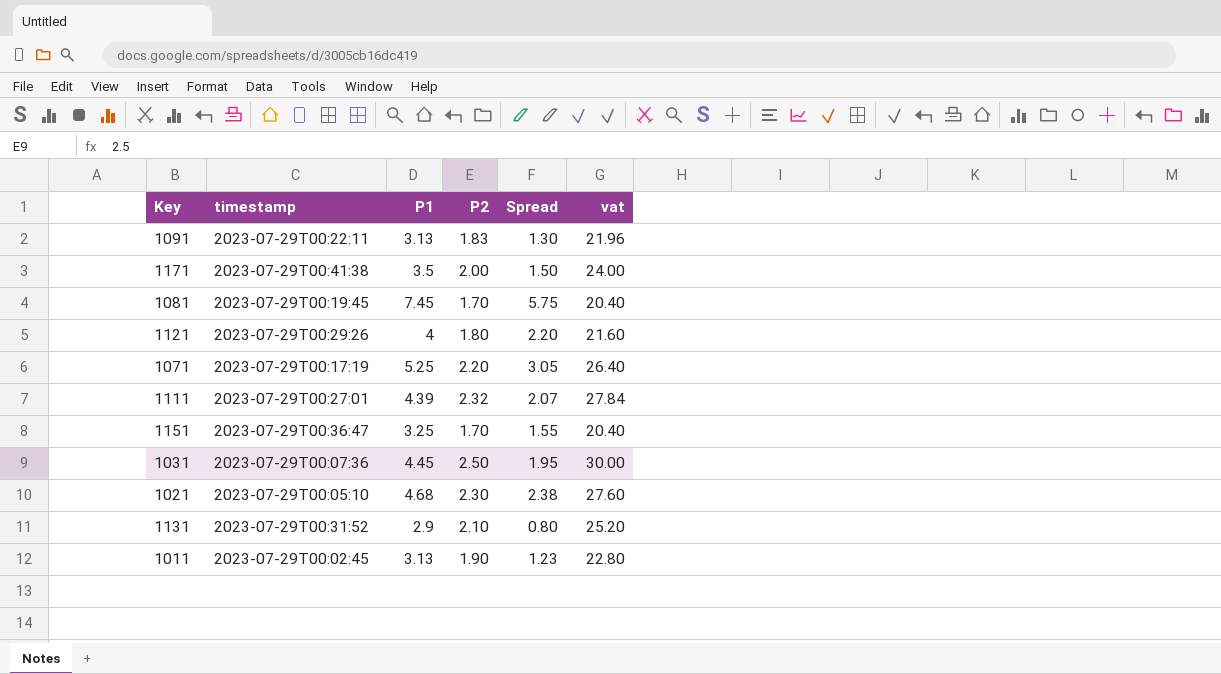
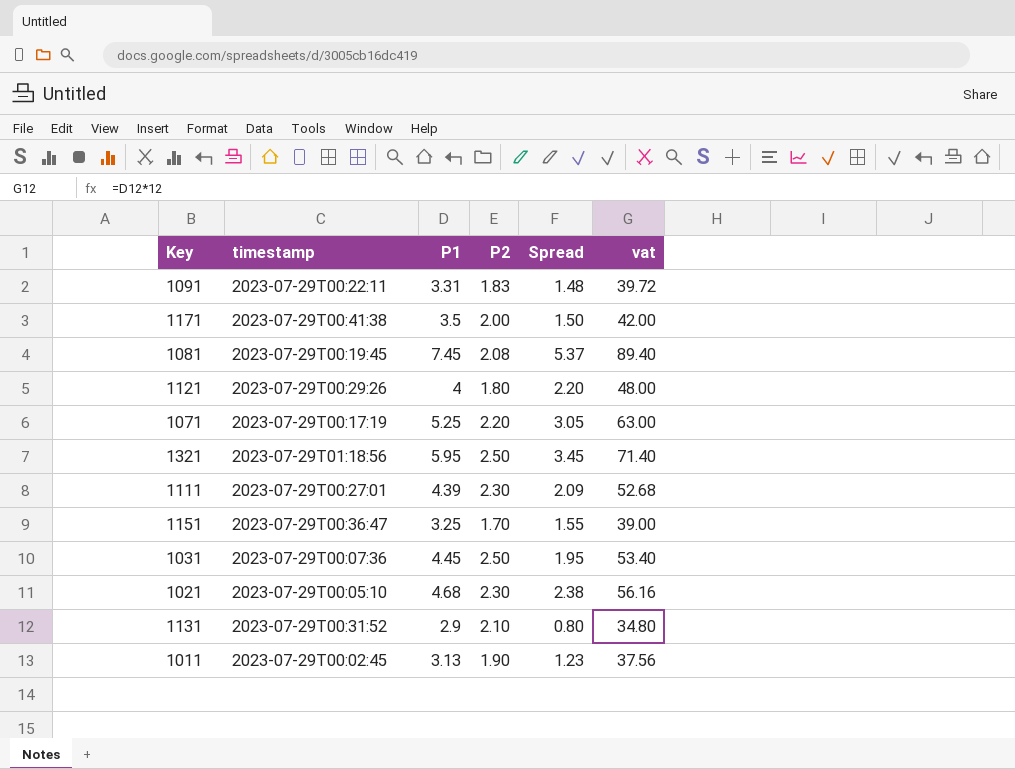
column vat | formula: [P2] * 12 -> [P1] * 12
1091 | P1: 3.13 -> 3.31
1091 | Spread: 1.30 -> 1.48
1081 | P2: 1.70 -> 2.08
1081 | Spread: 5.75 -> 5.37
row 1321: none -> 2023-07-29T01:18:56 | 5.95 | 2.50 | 3.45 | 71.40
1111 | P2: 2.32 -> 2.30
1111 | Spread: 2.07 -> 2.09

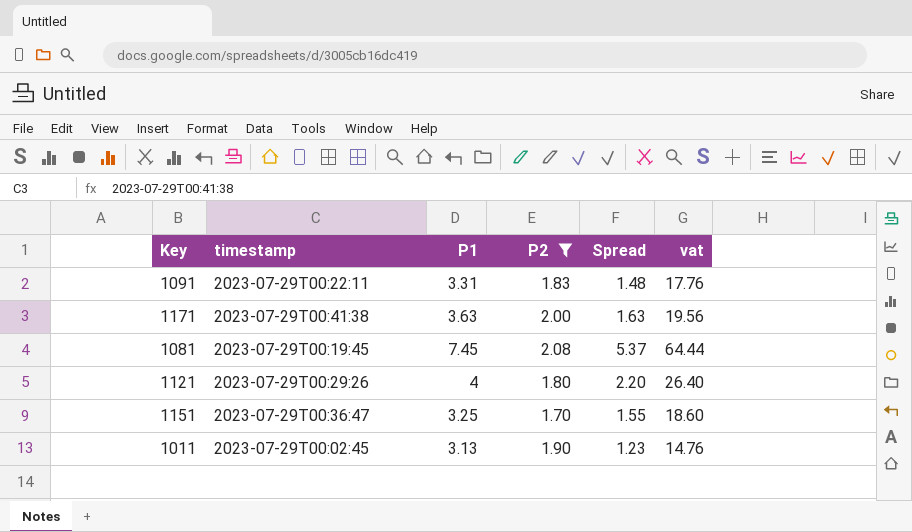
filter: none -> P2 <= 2.08
column vat | formula: [P1] * 12 -> [Spread] * 12
1171 | P1: 3.5 -> 3.63
1171 | Spread: 1.50 -> 1.63

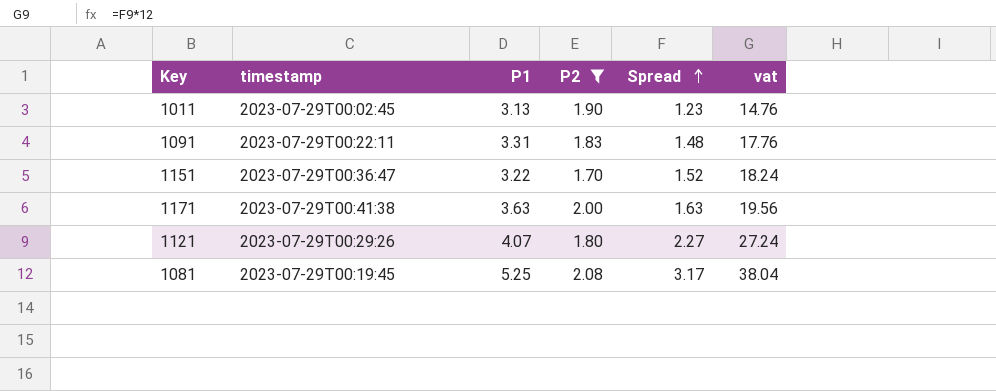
row order: none -> Spread ascending
1151 | P1: 3.25 -> 3.22
1151 | Spread: 1.55 -> 1.52
1151 | vat: 18.60 -> 18.24
1121 | P1: 4 -> 4.07
1121 | Spread: 2.20 -> 2.27
1121 | vat: 26.40 -> 27.24
1081 | P1: 7.45 -> 5.25
1081 | Spread: 5.37 -> 3.17
1081 | vat: 64.44 -> 38.04

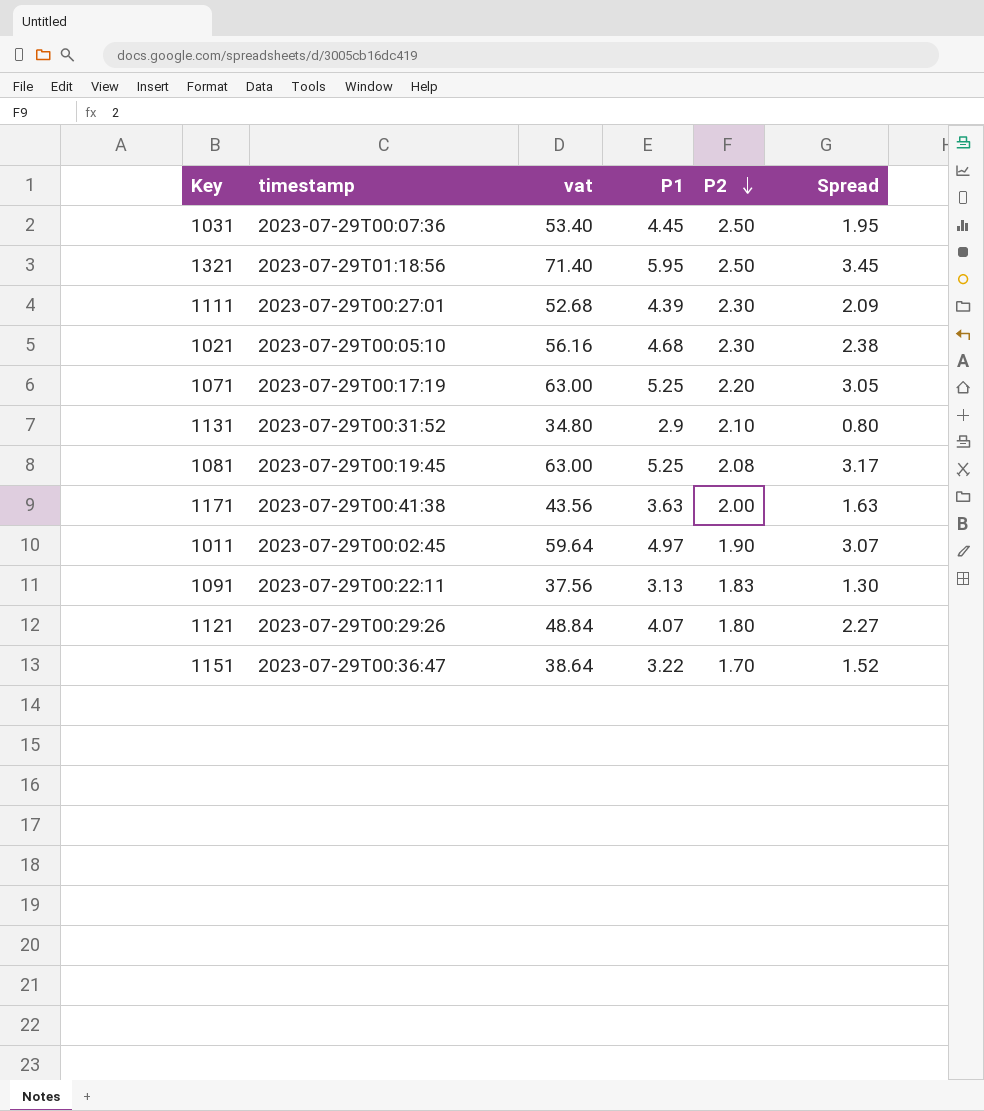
filter: P2 <= 2.08 -> none
row order: Spread ascending -> P2 descending
column vat | formula: [Spread] * 12 -> [P1] * 12
column vat | position: 6 -> 3
1011 | P1: 3.13 -> 4.97
1011 | Spread: 1.23 -> 3.07
1091 | P1: 3.31 -> 3.13
1091 | Spread: 1.48 -> 1.30

